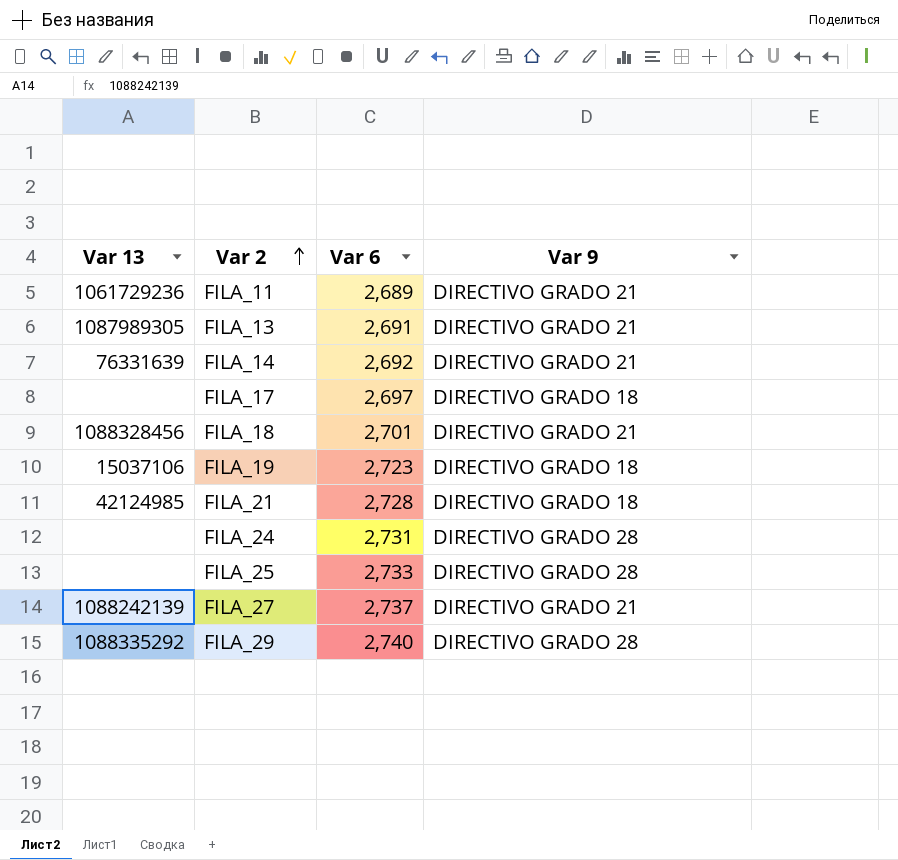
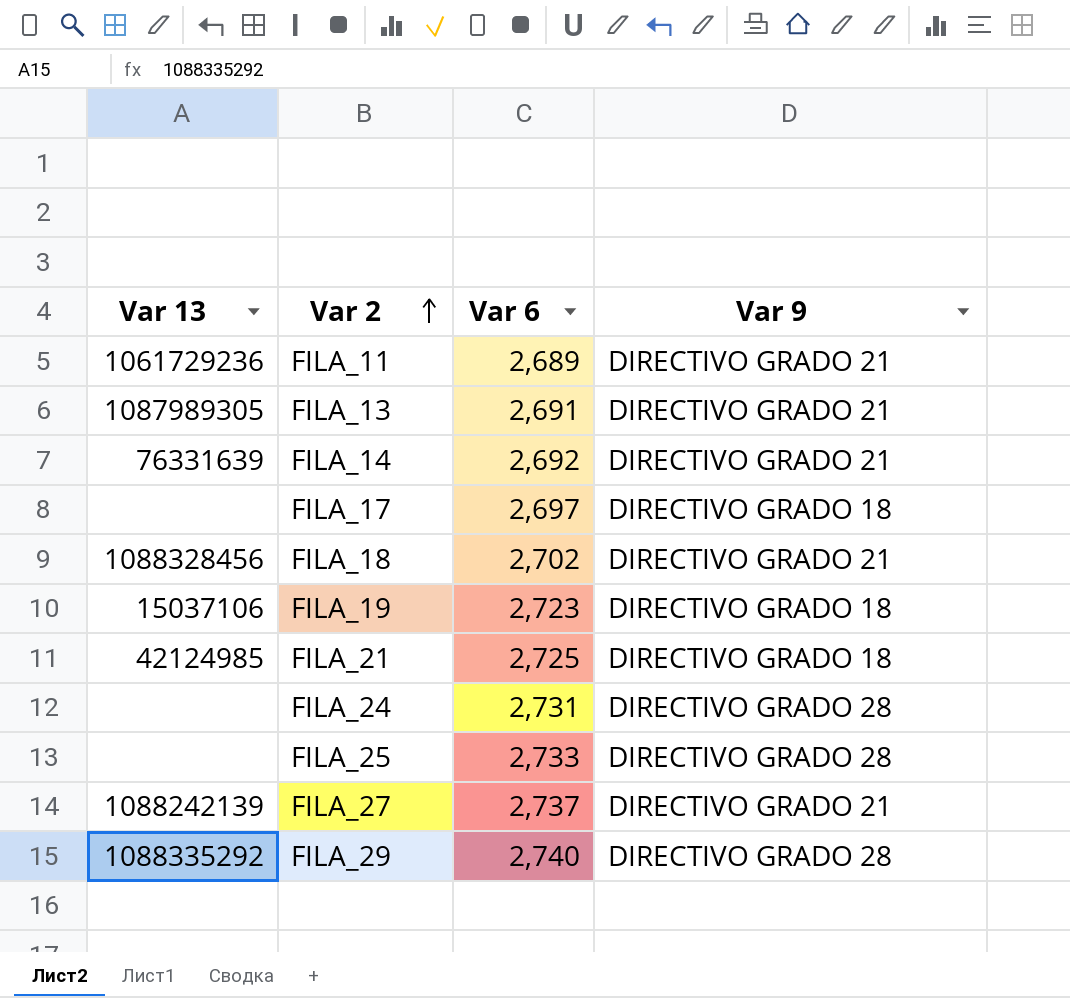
FILA_18 | Var 6: 2,701 -> 2,702
FILA_21 | Var 6: 2,728 -> 2,725

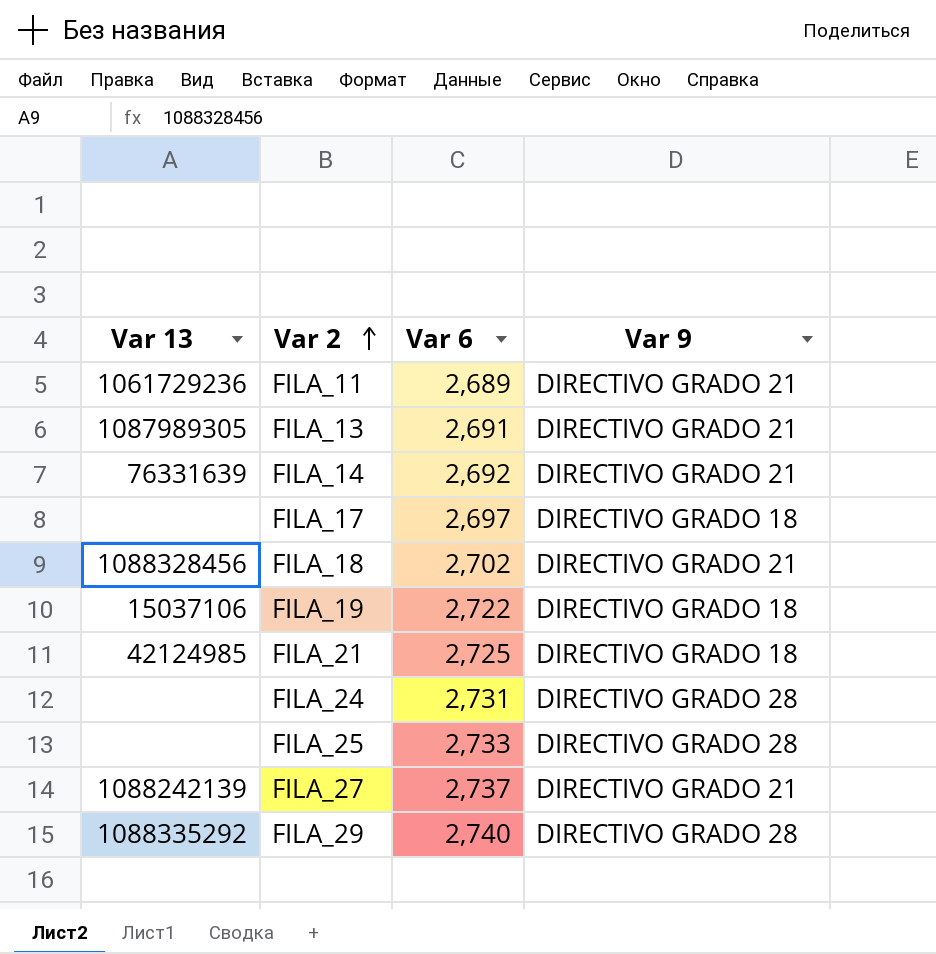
FILA_19 | Var 6: 2,723 -> 2,722

